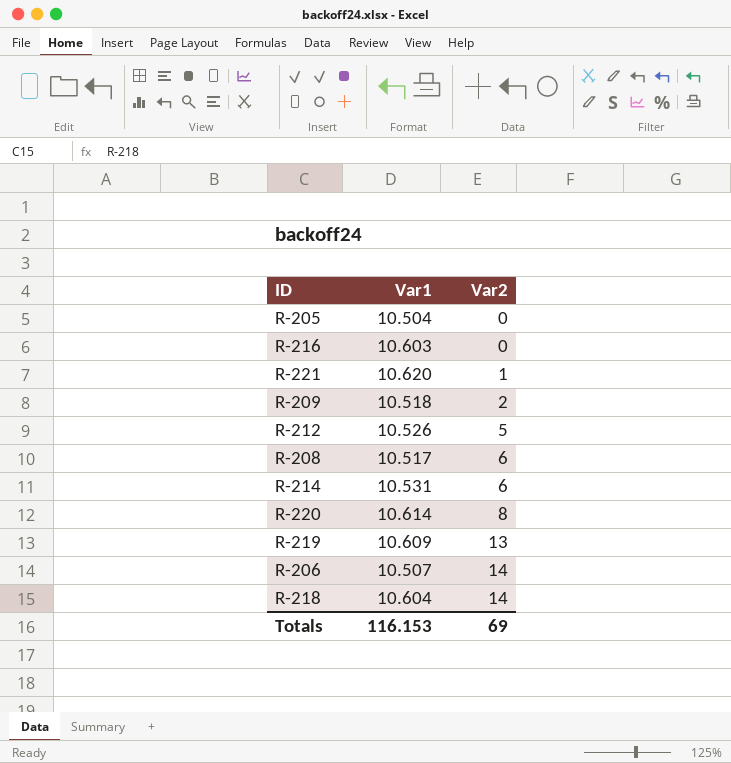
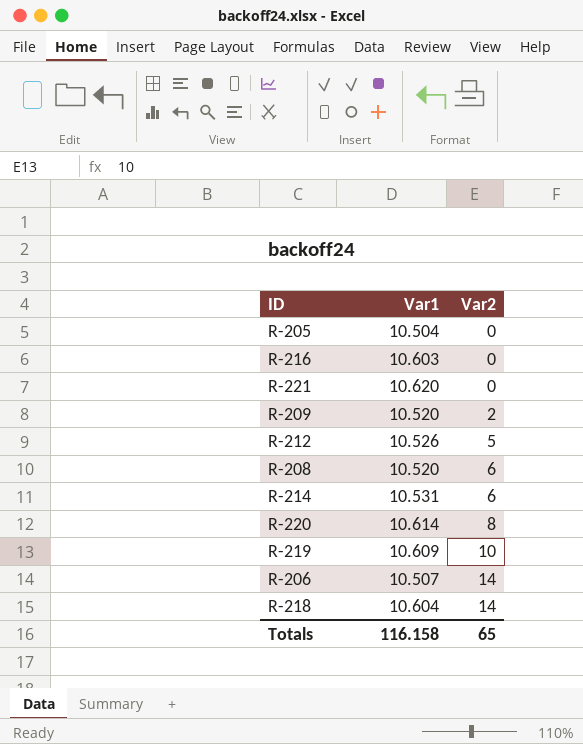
R-221 | Var2: 1 -> 0
R-209 | Var1: 10.518 -> 10.520
R-208 | Var1: 10.517 -> 10.520
R-219 | Var2: 13 -> 10
Totals | Var1: 116.153 -> 116.158
Totals | Var2: 69 -> 65

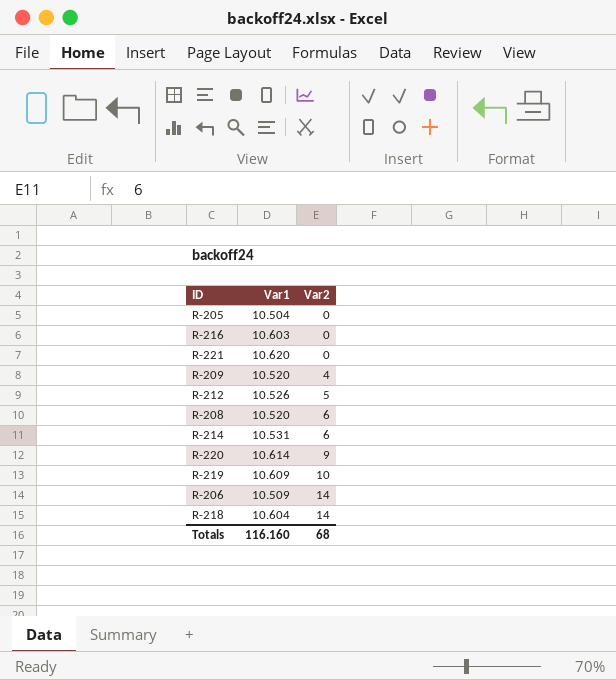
R-209 | Var2: 2 -> 4
R-220 | Var2: 8 -> 9
R-206 | Var1: 10.507 -> 10.509
Totals | Var1: 116.158 -> 116.160
Totals | Var2: 65 -> 68

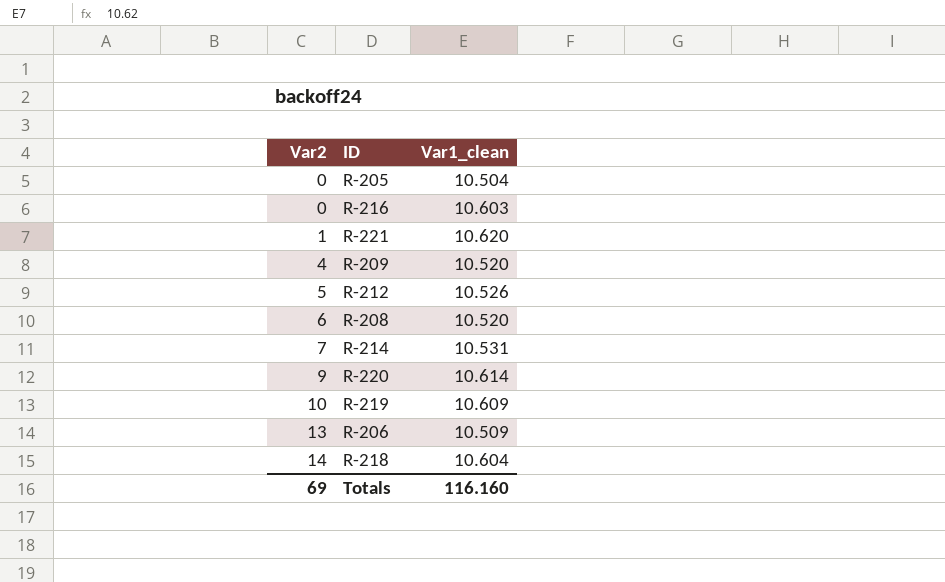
column Var2 | position: 3 -> 1
column name: Var1 -> Var1_clean
R-221 | Var2: 0 -> 1
R-214 | Var2: 6 -> 7
R-206 | Var2: 14 -> 13
Totals | Var2: 68 -> 69

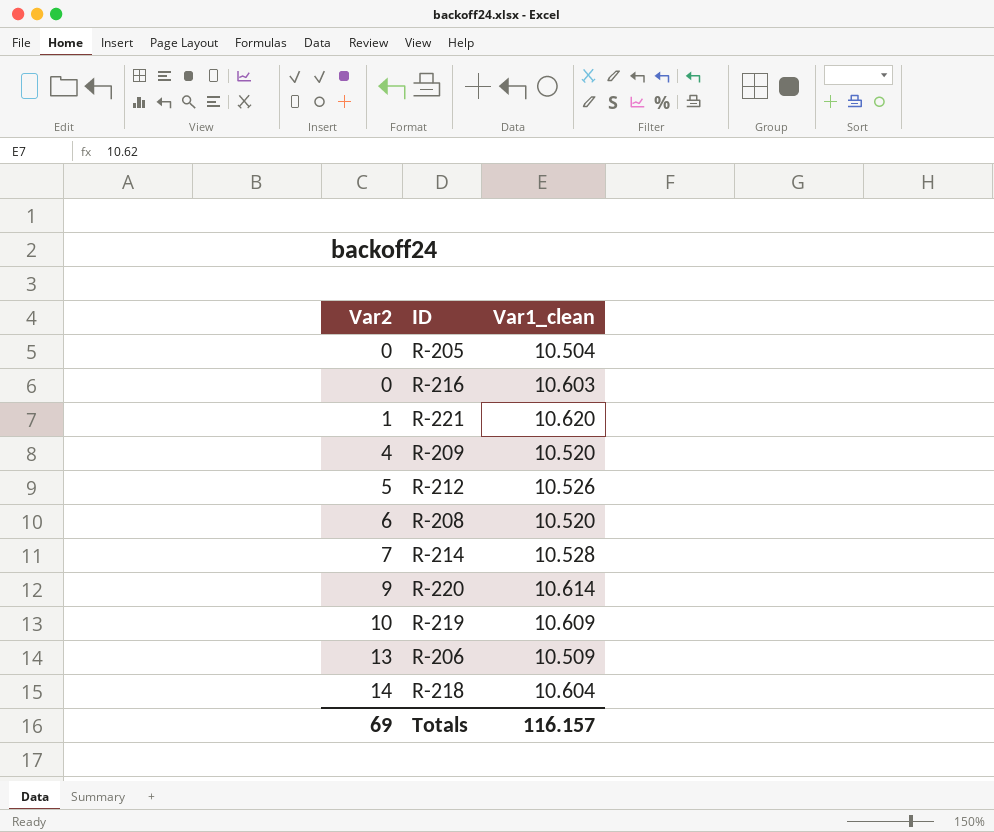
R-214 | Var1_clean: 10.531 -> 10.528
Totals | Var1_clean: 116.160 -> 116.157

